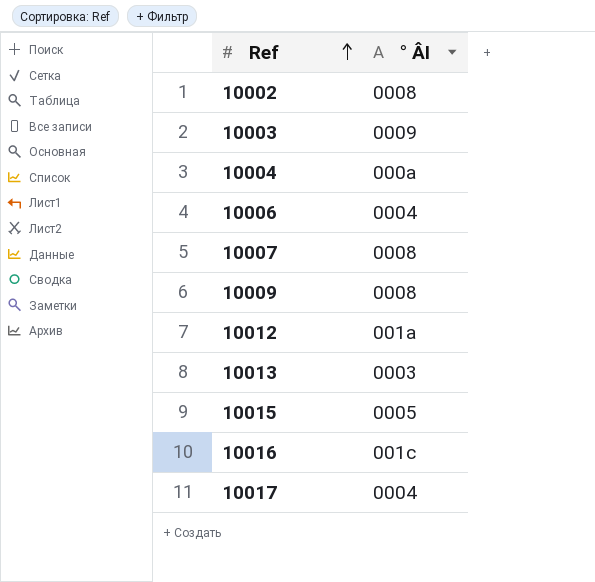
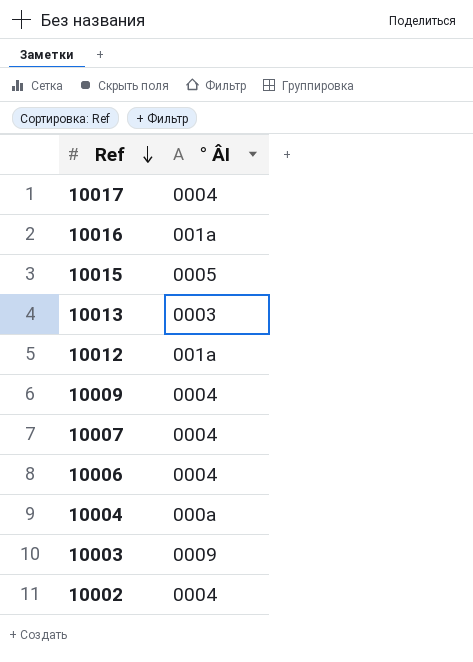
row order: Ref ascending -> Ref descending
10016 | ° ÂI: 001c -> 001a
10009 | ° ÂI: 0008 -> 0004
10007 | ° ÂI: 0008 -> 0004
10002 | ° ÂI: 0008 -> 0004

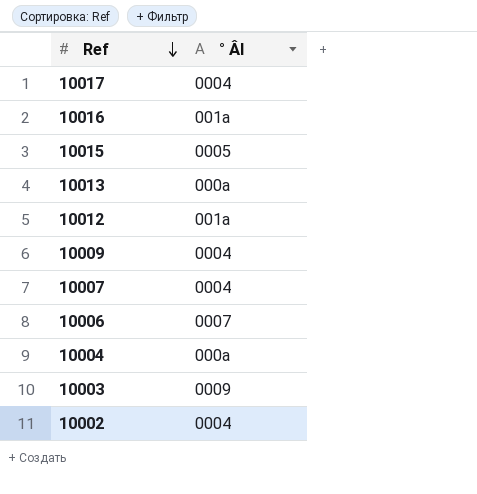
10013 | ° ÂI: 0003 -> 000a
10006 | ° ÂI: 0004 -> 0007

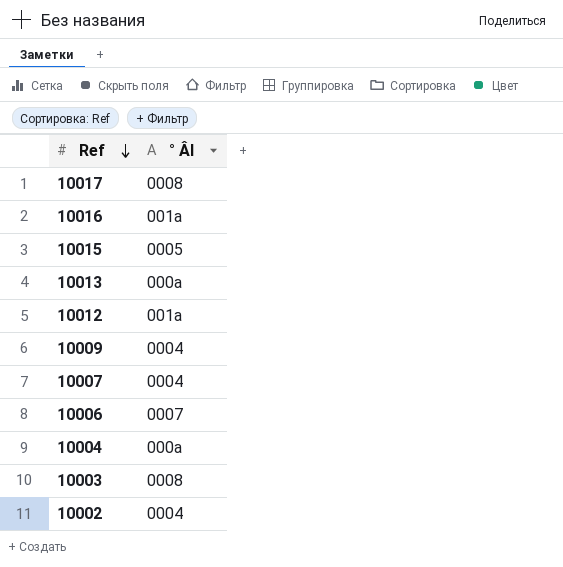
10017 | ° ÂI: 0004 -> 0008
10003 | ° ÂI: 0009 -> 0008

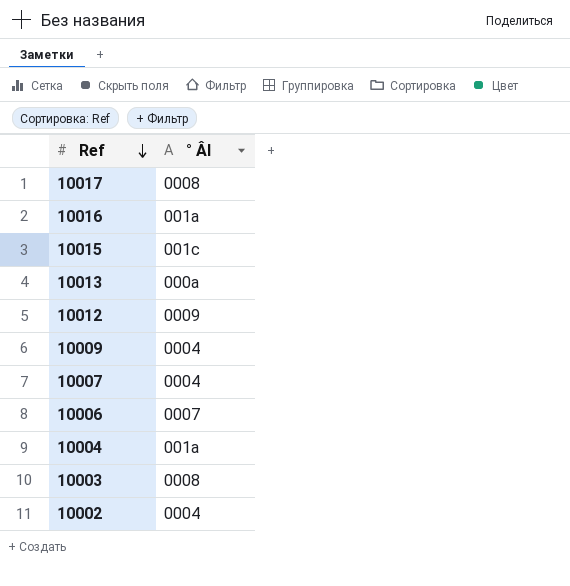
10015 | ° ÂI: 0005 -> 001c
10012 | ° ÂI: 001a -> 0009
10004 | ° ÂI: 000a -> 001a

